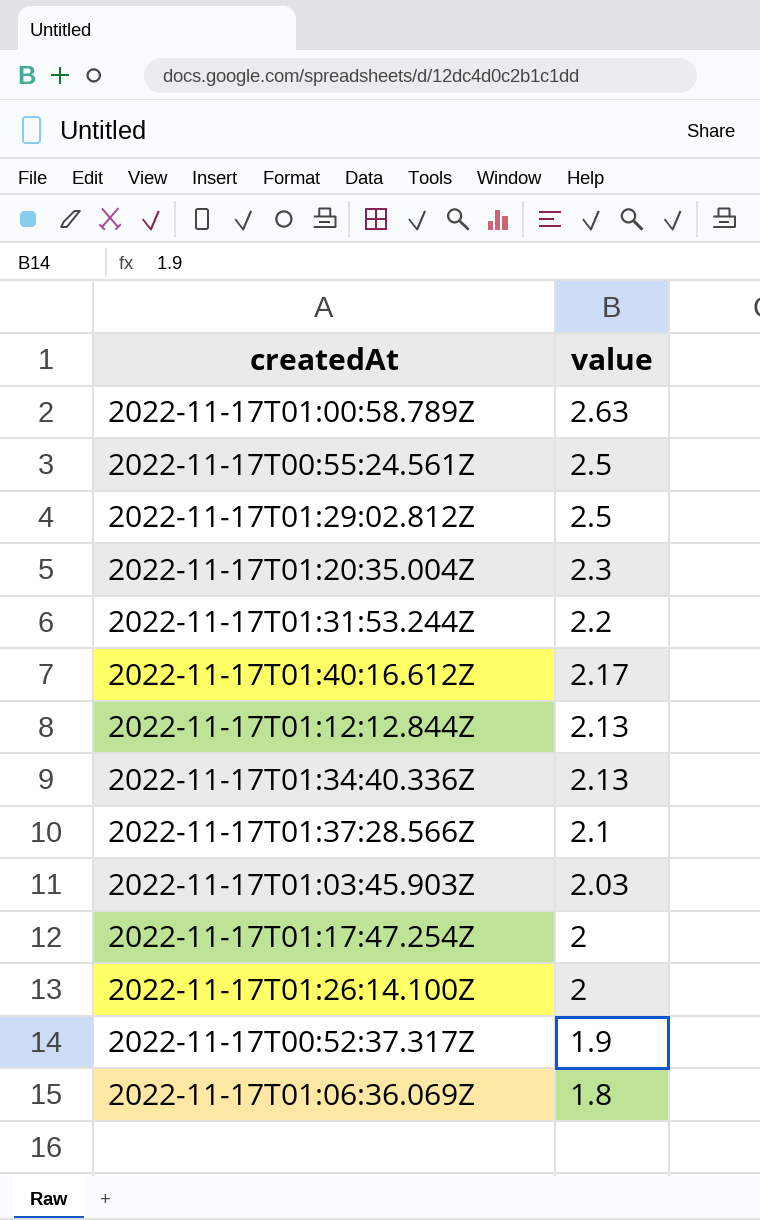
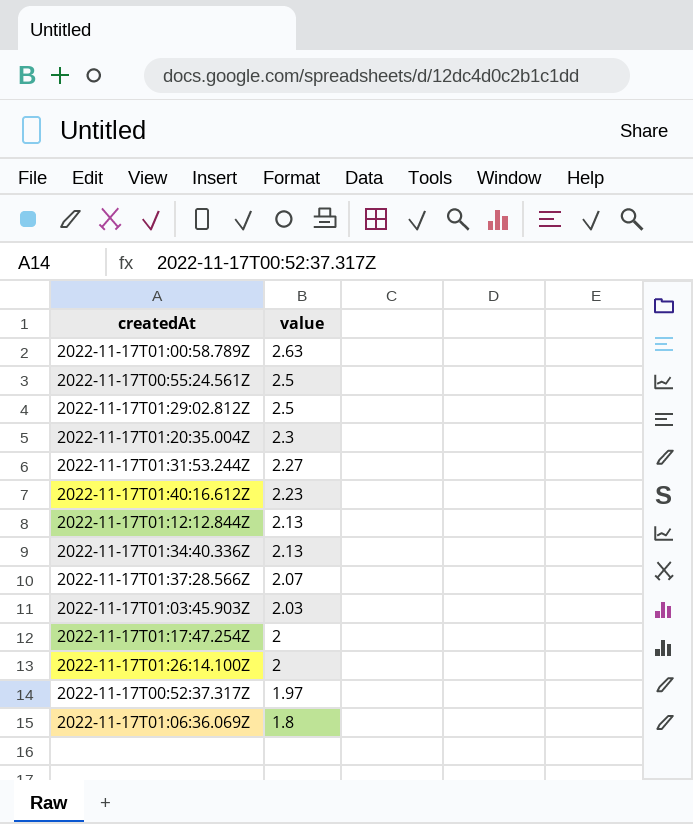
2022-11-17T01:31:53.244Z | value: 2.2 -> 2.27
2022-11-17T01:40:16.612Z | value: 2.17 -> 2.23
2022-11-17T01:37:28.566Z | value: 2.1 -> 2.07
2022-11-17T00:52:37.317Z | value: 1.9 -> 1.97

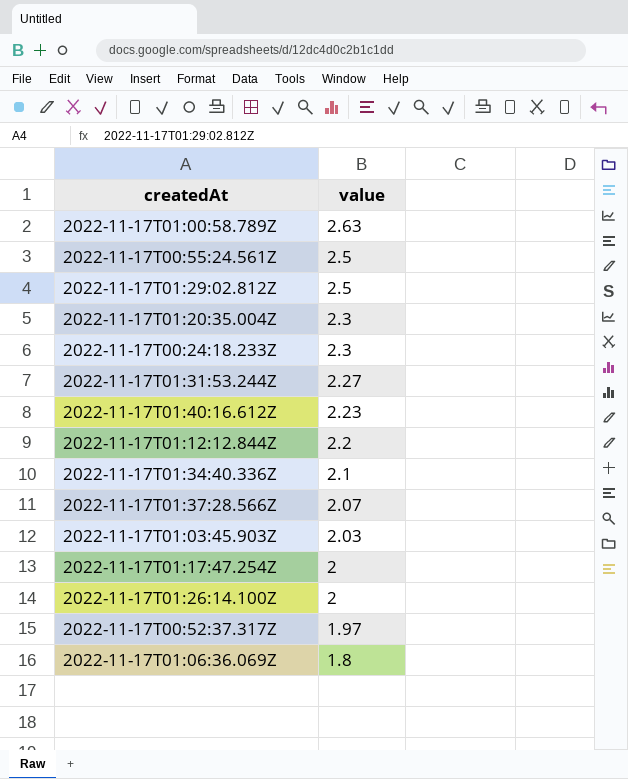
row 2022-11-17T00:24:18.233Z: none -> 2.3
2022-11-17T01:12:12.844Z | value: 2.13 -> 2.2
2022-11-17T01:34:40.336Z | value: 2.13 -> 2.1

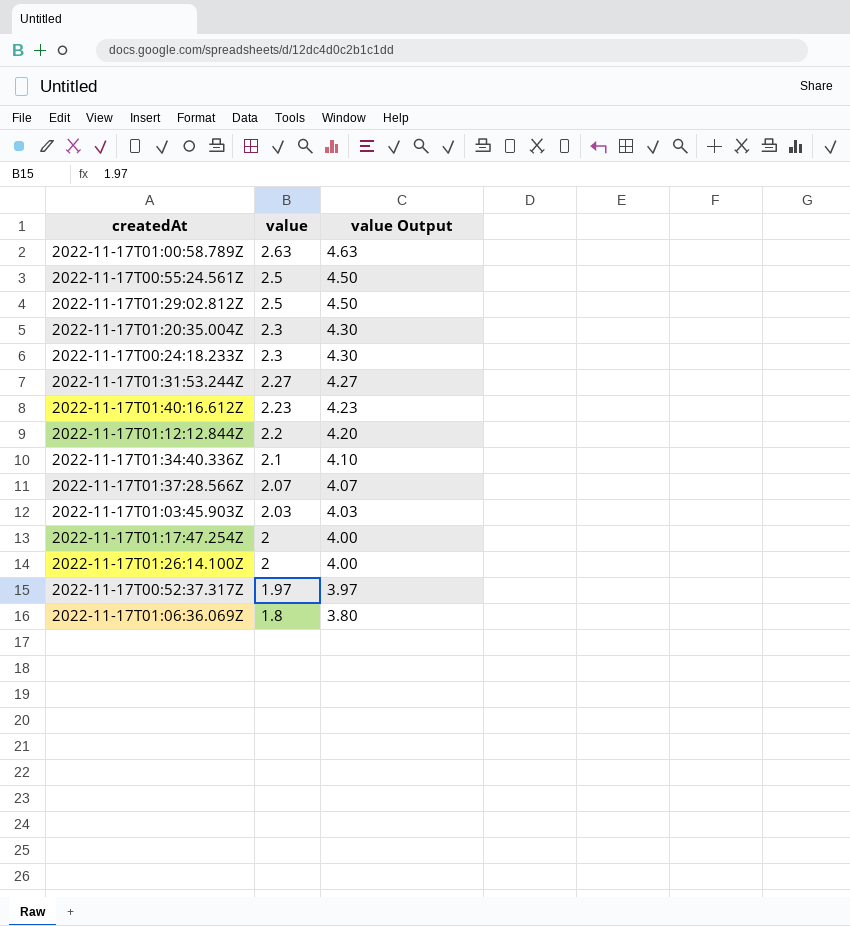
column value Output | formula: none -> [value] + 2

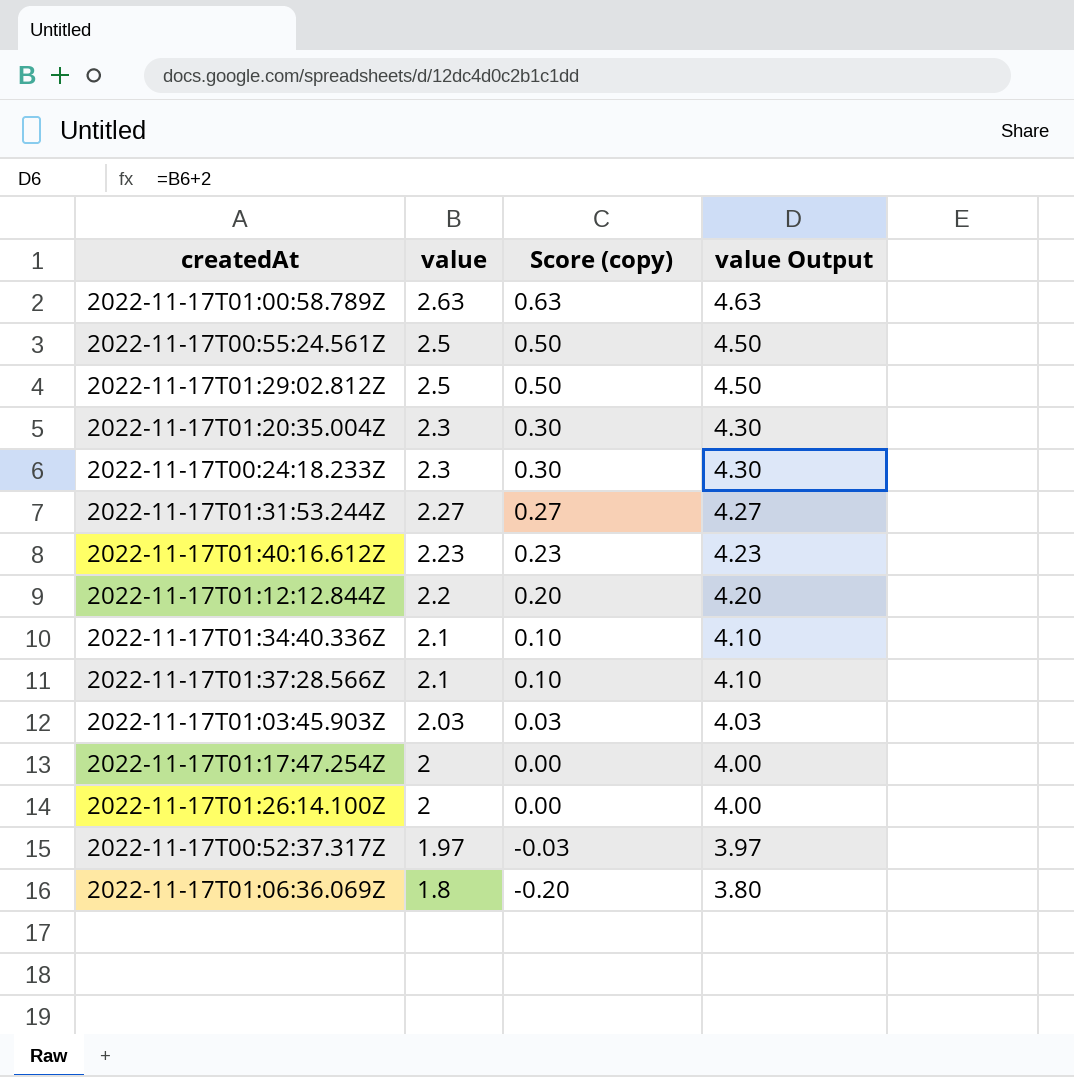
column Score (copy) | formula: none -> [value] - 2
2022-11-17T01:37:28.566Z | value: 2.07 -> 2.1
2022-11-17T01:37:28.566Z | value Output: 4.07 -> 4.10

